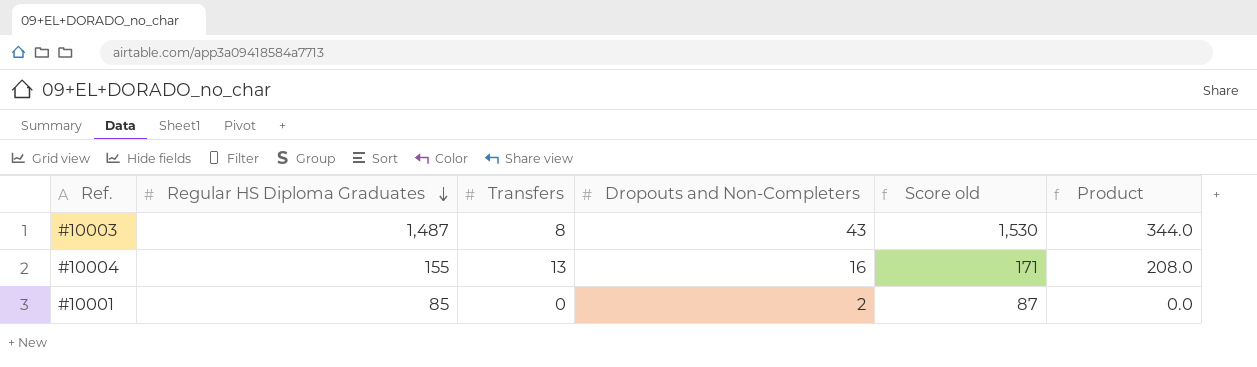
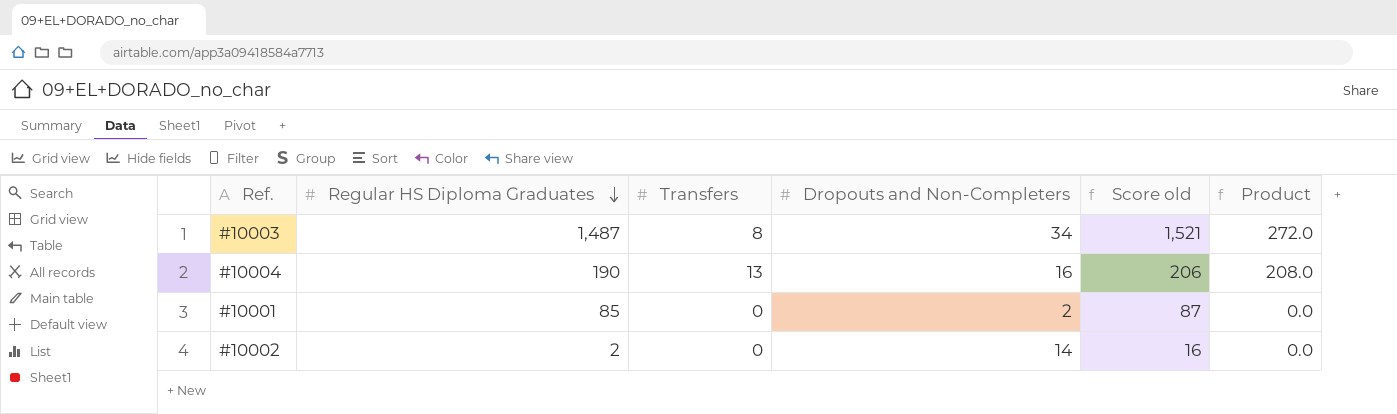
#10003 | Dropouts and Non-Completers: 43 -> 34
#10003 | Score old: 1,530 -> 1,521
#10003 | Product: 344.0 -> 272.0
#10004 | Regular HS Diploma Graduates: 155 -> 190
#10004 | Score old: 171 -> 206
row #10002: none -> 2 | 0 | 14 | 16 | 0.0

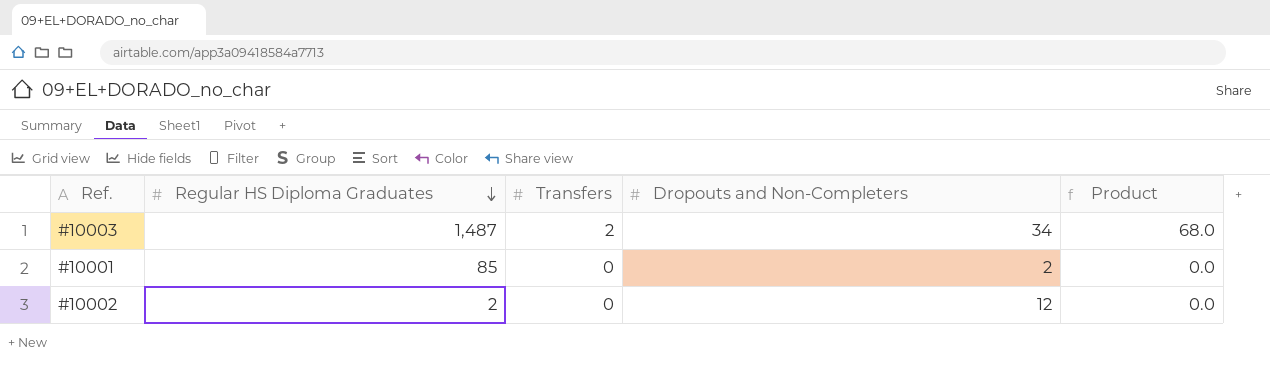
column Score old | formula: [Regular HS Diploma Graduates] + [Dropouts and Non-Completers] -> none
row #10004: 190 | 13 | 16 | 206 | 208.0 -> none
#10003 | Transfers: 8 -> 2
#10003 | Product: 272.0 -> 68.0
#10002 | Dropouts and Non-Completers: 14 -> 12

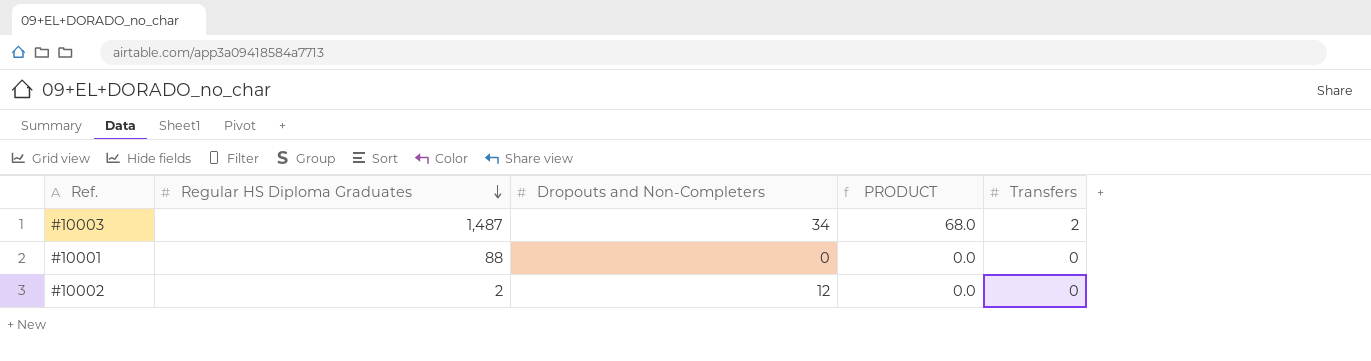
column name: Product -> PRODUCT
column Transfers | position: 3 -> 5
#10001 | Regular HS Diploma Graduates: 85 -> 88
#10001 | Dropouts and Non-Completers: 2 -> 0

